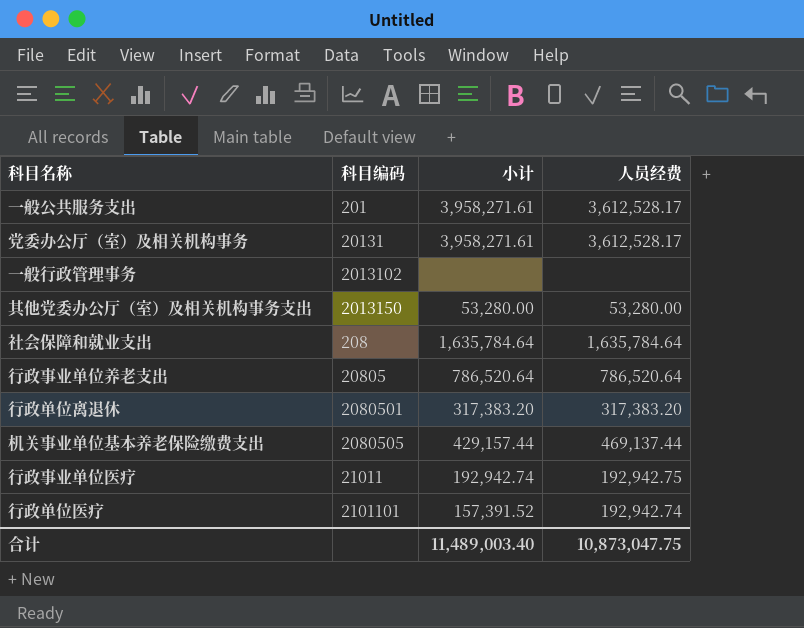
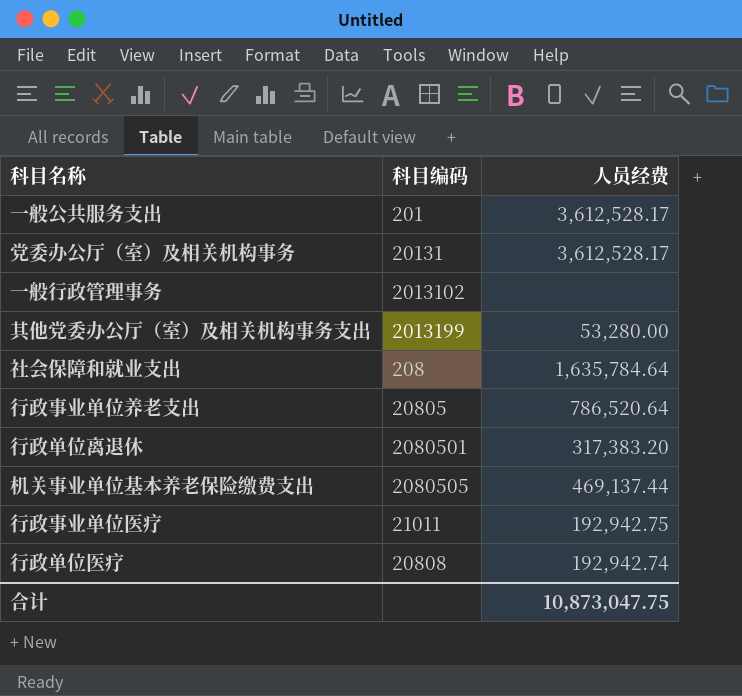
column 小计 | position: 3 -> none
其他党委办公厅（室）及相关机构事务支出 | 科目编码: 2013150 -> 2013199
行政单位医疗 | 科目编码: 2101101 -> 20808

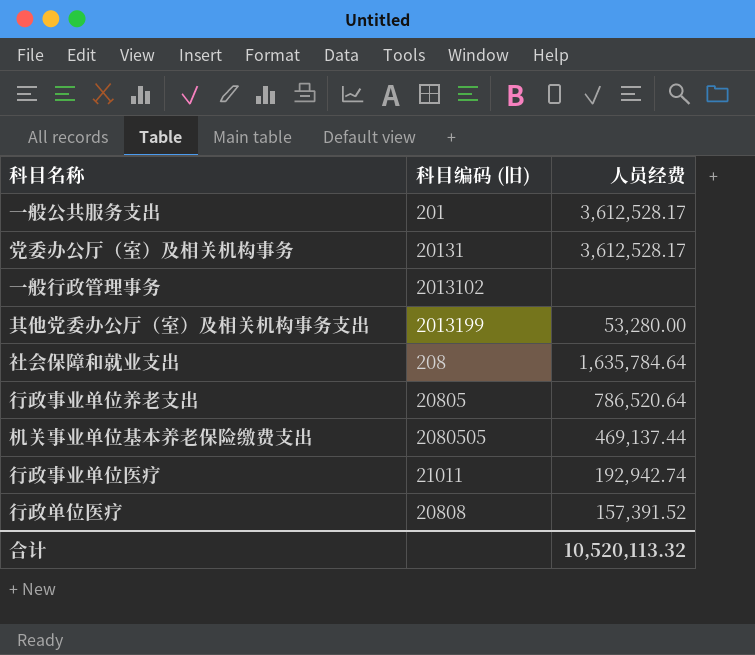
column name: 科目编码 -> 科目编码 (旧)
row 行政单位离退休: 2080501 | 317,383.20 -> none
行政事业单位医疗 | 人员经费: 192,942.75 -> 192,942.74
行政单位医疗 | 人员经费: 192,942.74 -> 157,391.52
合计 | 人员经费: 10,873,047.75 -> 10,520,113.32

